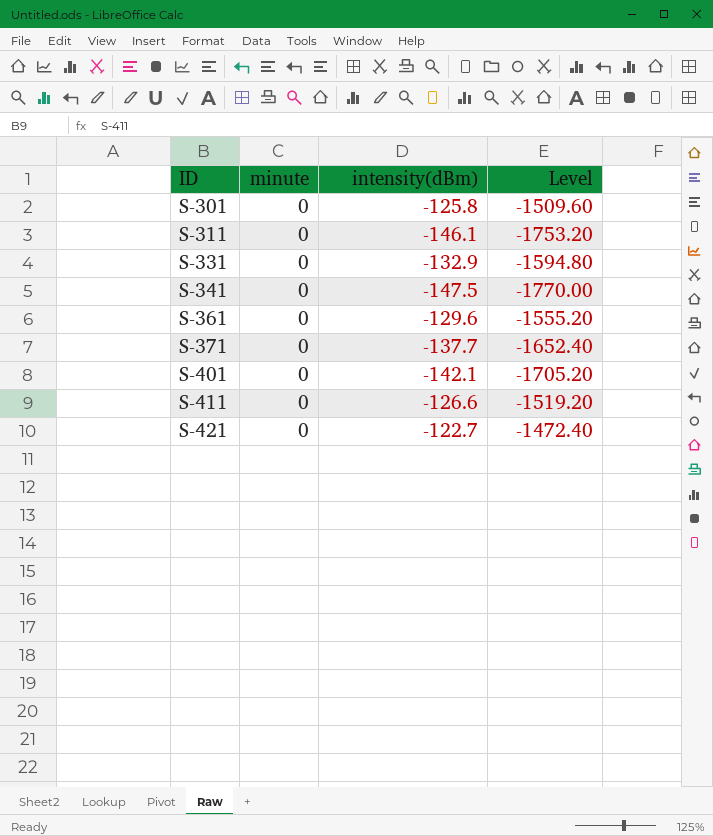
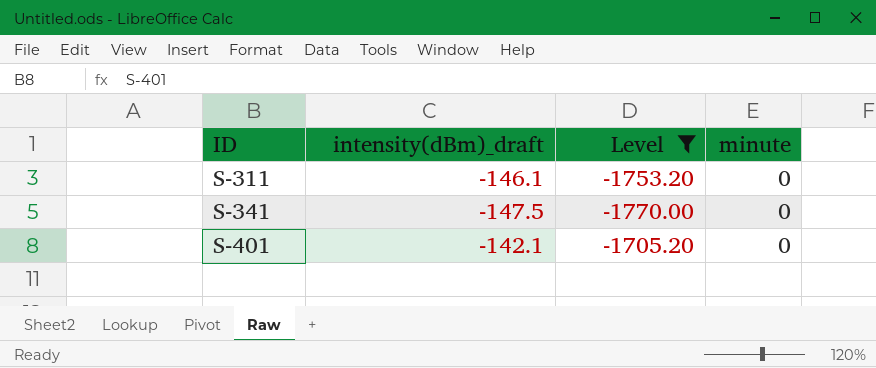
filter: none -> Level <= -1705.20
column name: intensity(dBm) -> intensity(dBm)_draft
column minute | position: 2 -> 4

